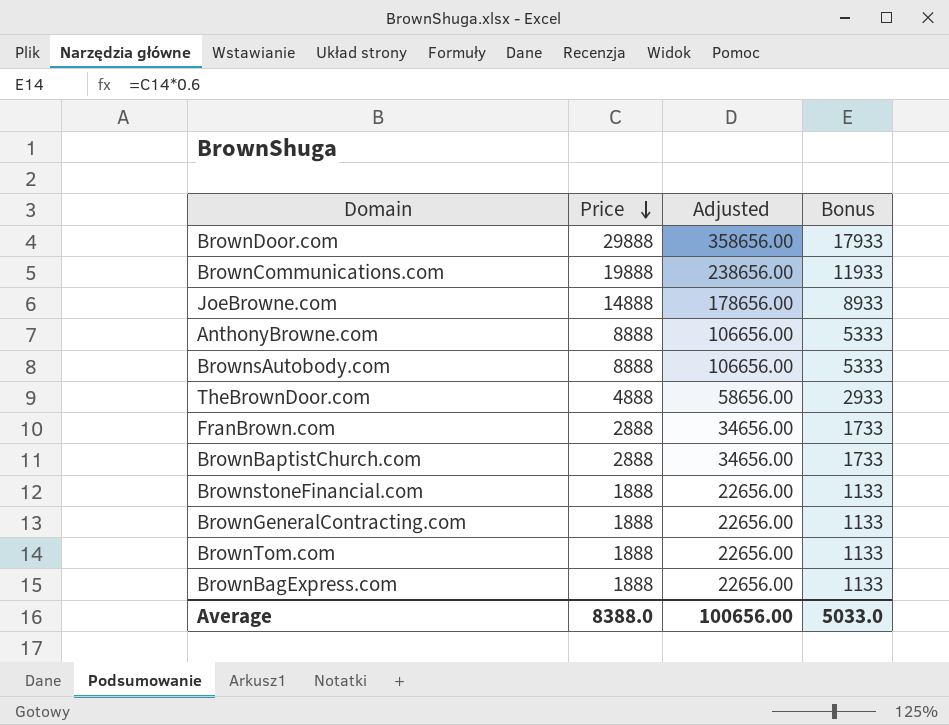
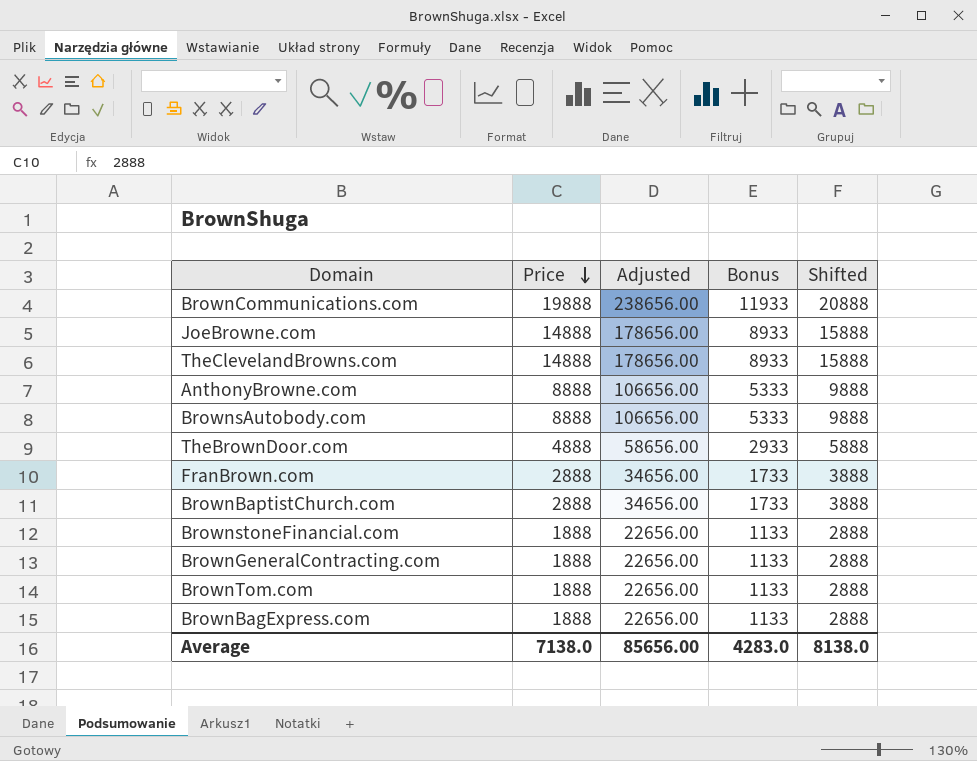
column Shifted | formula: none -> [Price] + 1000
row BrownDoor.com: 29888 | 358656.00 | 17933 -> none
row TheClevelandBrowns.com: none -> 14888 | 178656.00 | 8933 | 15888
Average | Price: 8388.0 -> 7138.0
Average | Adjusted: 100656.00 -> 85656.00
Average | Bonus: 5033.0 -> 4283.0

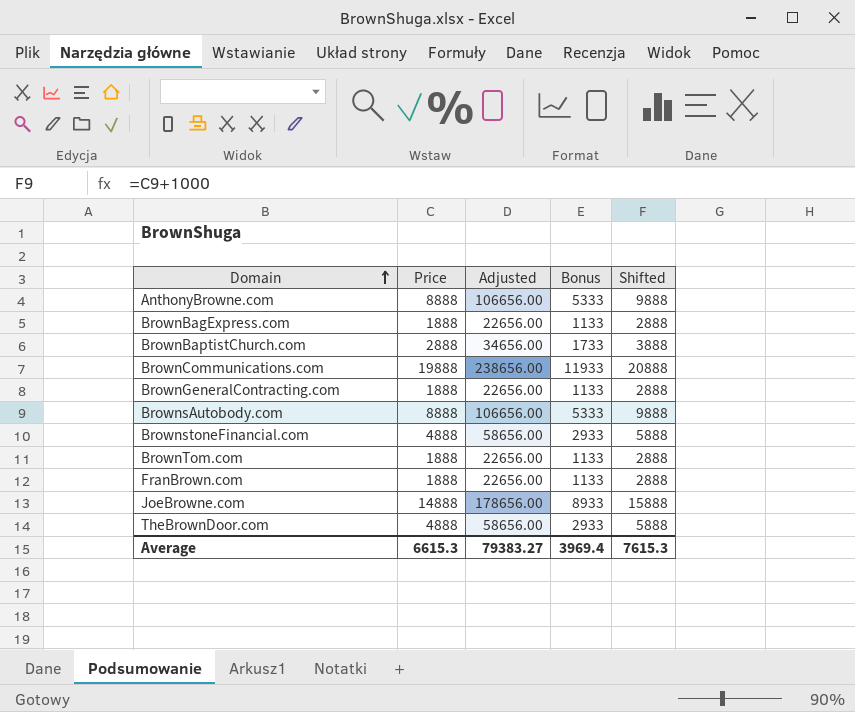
row order: Price descending -> Domain ascending
row TheClevelandBrowns.com: 14888 | 178656.00 | 8933 | 15888 -> none
BrownstoneFinancial.com | Price: 1888 -> 4888
BrownstoneFinancial.com | Adjusted: 22656.00 -> 58656.00
BrownstoneFinancial.com | Bonus: 1133 -> 2933
BrownstoneFinancial.com | Shifted: 2888 -> 5888
FranBrown.com | Price: 2888 -> 1888
FranBrown.com | Adjusted: 34656.00 -> 22656.00
FranBrown.com | Bonus: 1733 -> 1133
FranBrown.com | Shifted: 3888 -> 2888
Average | Price: 7138.0 -> 6615.3
Average | Adjusted: 85656.00 -> 79383.27
Average | Bonus: 4283.0 -> 3969.4
Average | Shifted: 8138.0 -> 7615.3

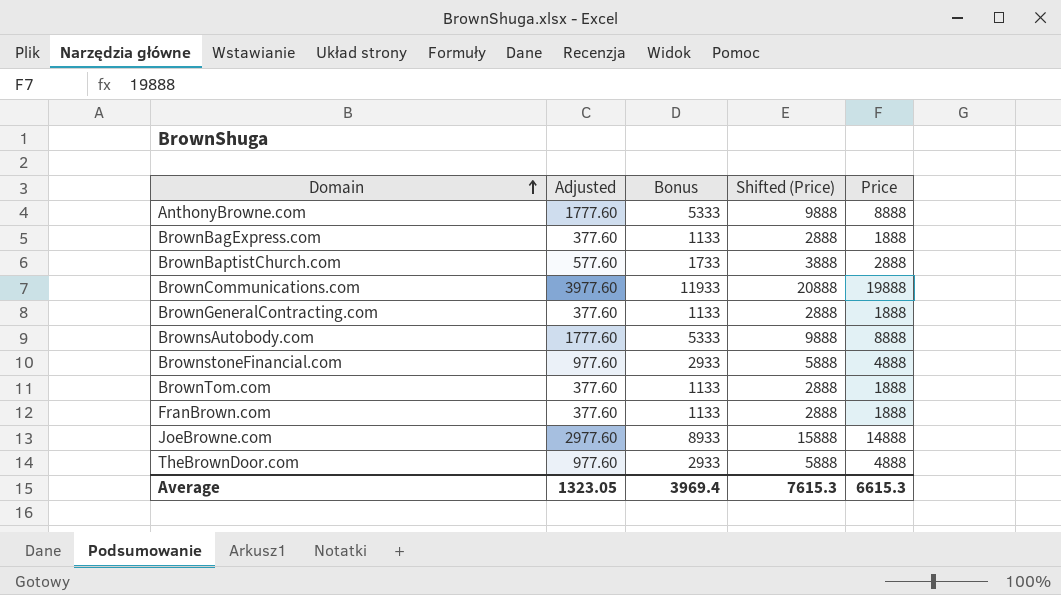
column Adjusted | formula: [Price] * 12 -> [Price] * 0.2
column name: Shifted -> Shifted (Price)
column Price | position: 2 -> 5
Average | Adjusted: 79383.27 -> 1323.05

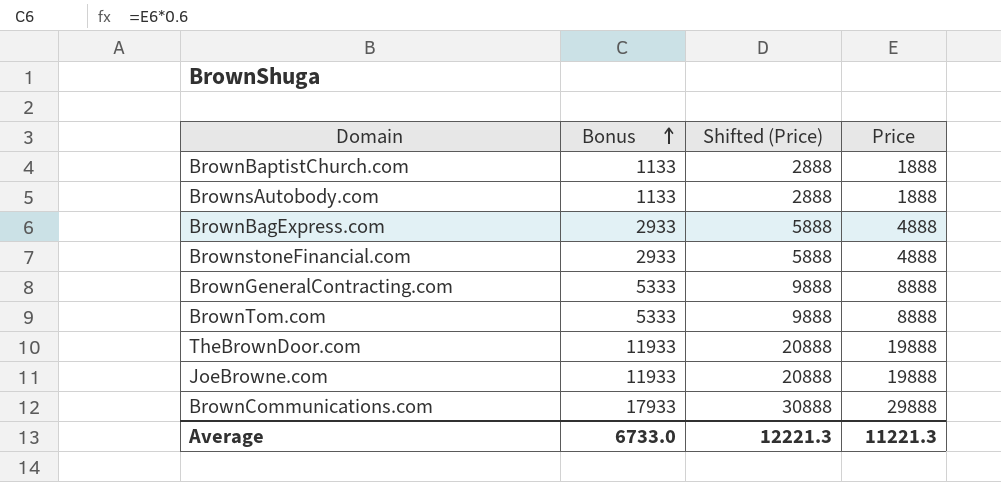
row order: Domain ascending -> Bonus ascending
column Adjusted | formula: [Price] * 0.2 -> none
row AnthonyBrowne.com: 1777.60 | 5333 | 9888 | 8888 -> none
row FranBrown.com: 377.60 | 1133 | 2888 | 1888 -> none
BrownBaptistChurch.com | Bonus: 1733 -> 1133
BrownBaptistChurch.com | Shifted (Price): 3888 -> 2888
BrownBaptistChurch.com | Price: 2888 -> 1888
BrownsAutobody.com | Bonus: 5333 -> 1133
BrownsAutobody.com | Shifted (Price): 9888 -> 2888
BrownsAutobody.com | Price: 8888 -> 1888
BrownBagExpress.com | Bonus: 1133 -> 2933
BrownBagExpress.com | Shifted (Price): 2888 -> 5888
BrownBagExpress.com | Price: 1888 -> 4888
BrownGeneralContracting.com | Bonus: 1133 -> 5333
BrownGeneralContracting.com | Shifted (Price): 2888 -> 9888
BrownGeneralContracting.com | Price: 1888 -> 8888
BrownTom.com | Bonus: 1133 -> 5333
BrownTom.com | Shifted (Price): 2888 -> 9888
BrownTom.com | Price: 1888 -> 8888
TheBrownDoor.com | Bonus: 2933 -> 11933
TheBrownDoor.com | Shifted (Price): 5888 -> 20888
TheBrownDoor.com | Price: 4888 -> 19888
JoeBrowne.com | Bonus: 8933 -> 11933
JoeBrowne.com | Shifted (Price): 15888 -> 20888
JoeBrowne.com | Price: 14888 -> 19888
BrownCommunications.com | Bonus: 11933 -> 17933
BrownCommunications.com | Shifted (Price): 20888 -> 30888
BrownCommunications.com | Price: 19888 -> 29888
Average | Bonus: 3969.4 -> 6733.0
Average | Shifted (Price): 7615.3 -> 12221.3
Average | Price: 6615.3 -> 11221.3

